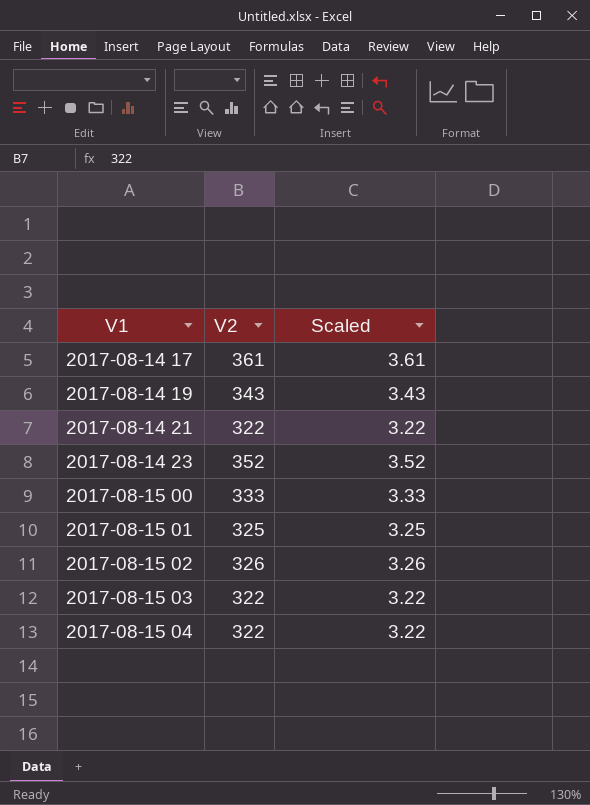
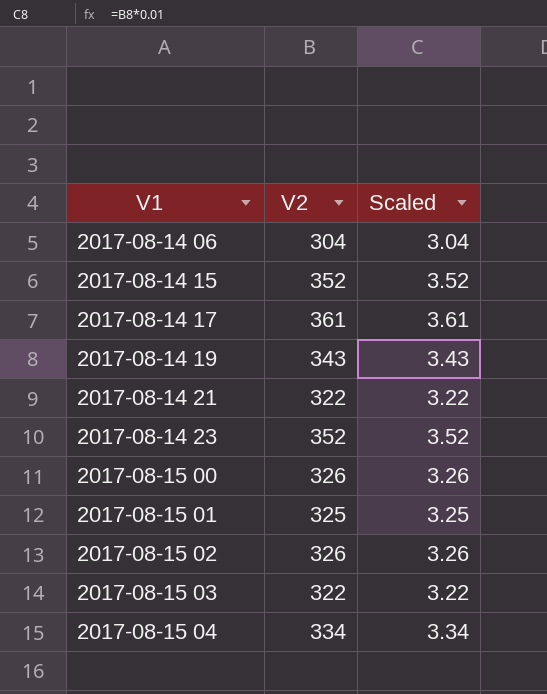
row 2017-08-14 06: none -> 304 | 3.04
row 2017-08-14 15: none -> 352 | 3.52
2017-08-15 00 | V2: 333 -> 326
2017-08-15 00 | Scaled: 3.33 -> 3.26
2017-08-15 04 | V2: 322 -> 334
2017-08-15 04 | Scaled: 3.22 -> 3.34

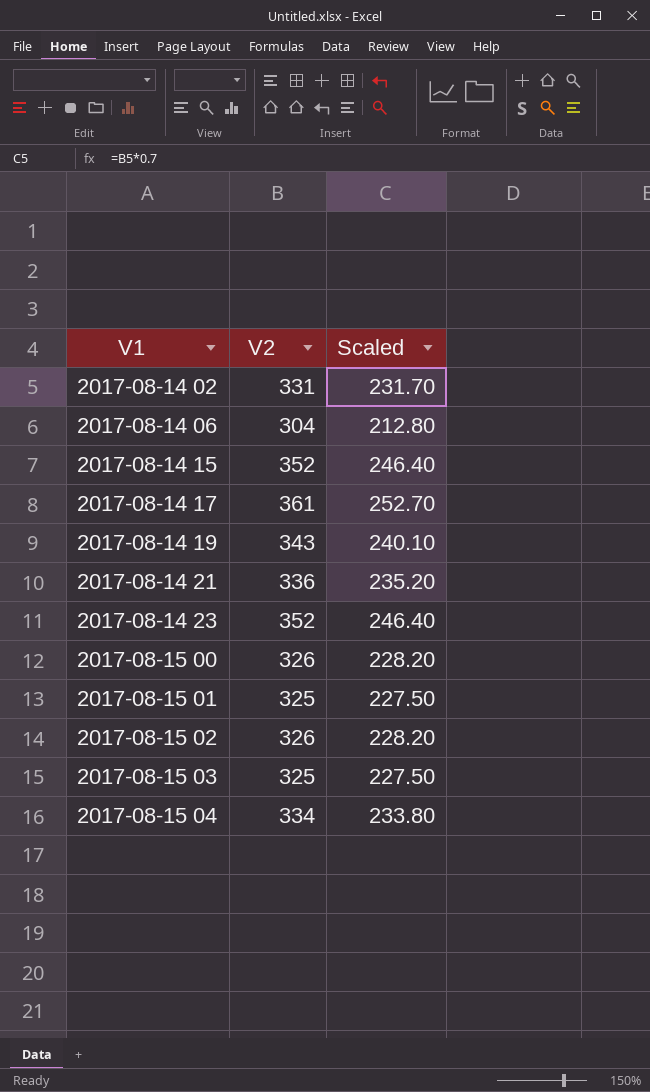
column Scaled | formula: [V2] * 0.01 -> [V2] * 0.7
row 2017-08-14 02: none -> 331 | 231.70
2017-08-14 21 | V2: 322 -> 336
2017-08-15 03 | V2: 322 -> 325

